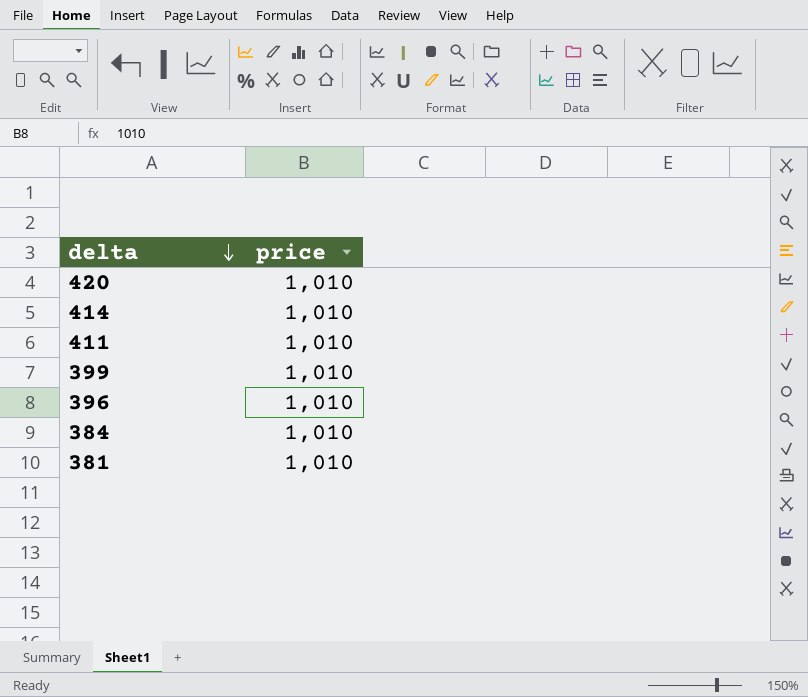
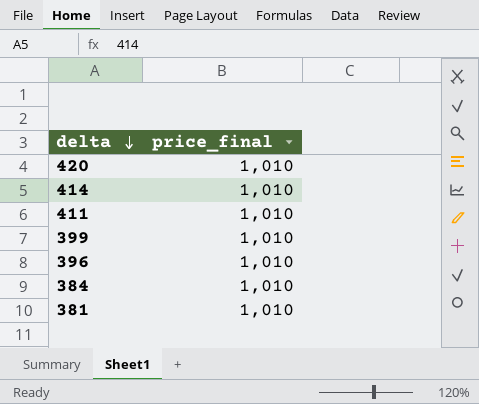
column name: price -> price_final

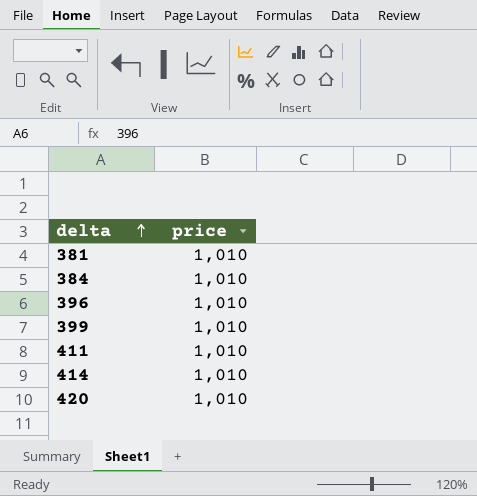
row order: delta descending -> delta ascending
column name: price_final -> price

